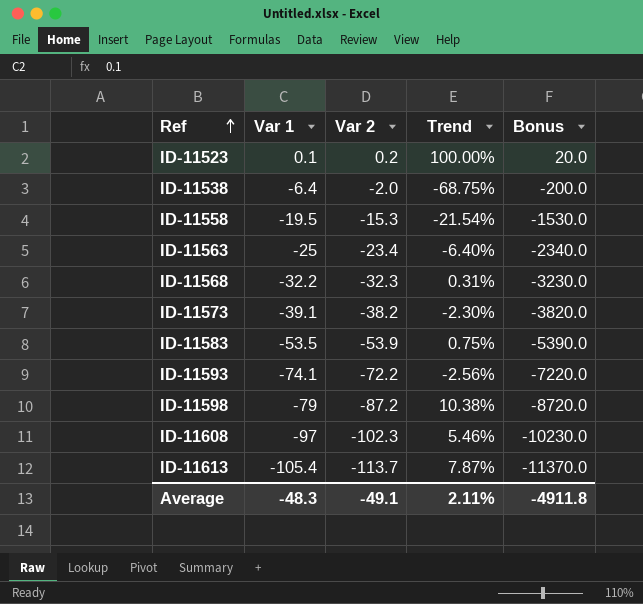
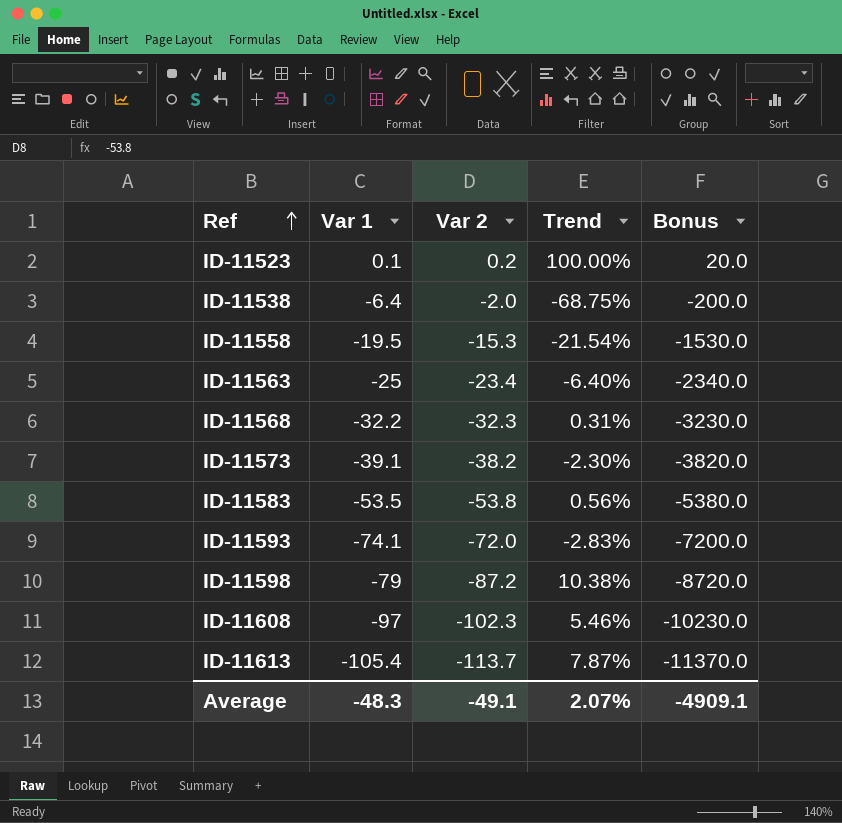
ID-11583 | Var 2: -53.9 -> -53.8
ID-11583 | Trend: 0.75% -> 0.56%
ID-11583 | Bonus: -5390.0 -> -5380.0
ID-11593 | Var 2: -72.2 -> -72.0
ID-11593 | Trend: -2.56% -> -2.83%
ID-11593 | Bonus: -7220.0 -> -7200.0
Average | Trend: 2.11% -> 2.07%
Average | Bonus: -4911.8 -> -4909.1

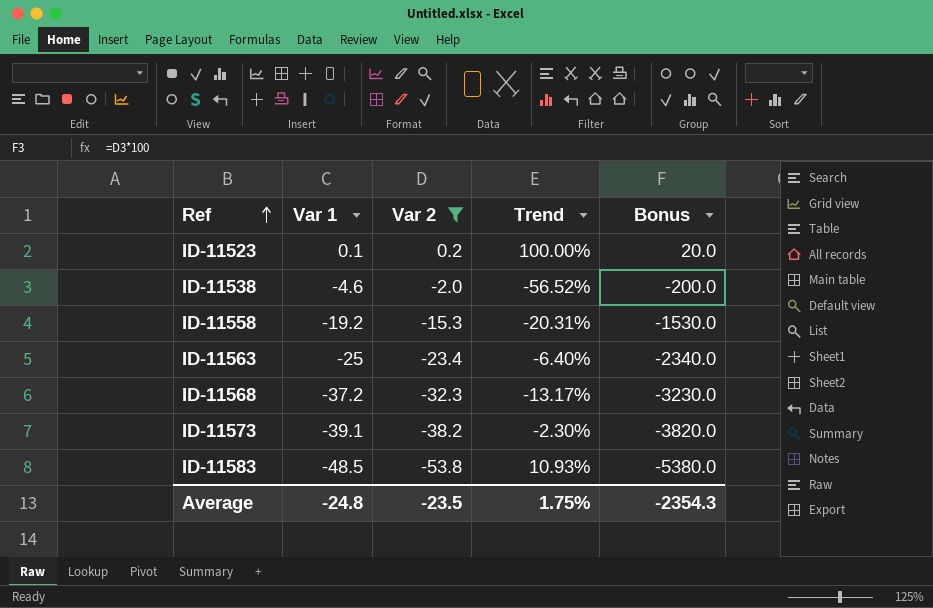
filter: none -> Var 2 >= -53.8
ID-11538 | Var 1: -6.4 -> -4.6
ID-11538 | Trend: -68.75% -> -56.52%
ID-11558 | Var 1: -19.5 -> -19.2
ID-11558 | Trend: -21.54% -> -20.31%
ID-11568 | Var 1: -32.2 -> -37.2
ID-11568 | Trend: 0.31% -> -13.17%
ID-11583 | Var 1: -53.5 -> -48.5
ID-11583 | Trend: 0.56% -> 10.93%
Average | Var 1: -48.3 -> -24.8
Average | Var 2: -49.1 -> -23.5
Average | Trend: 2.07% -> 1.75%
Average | Bonus: -4909.1 -> -2354.3

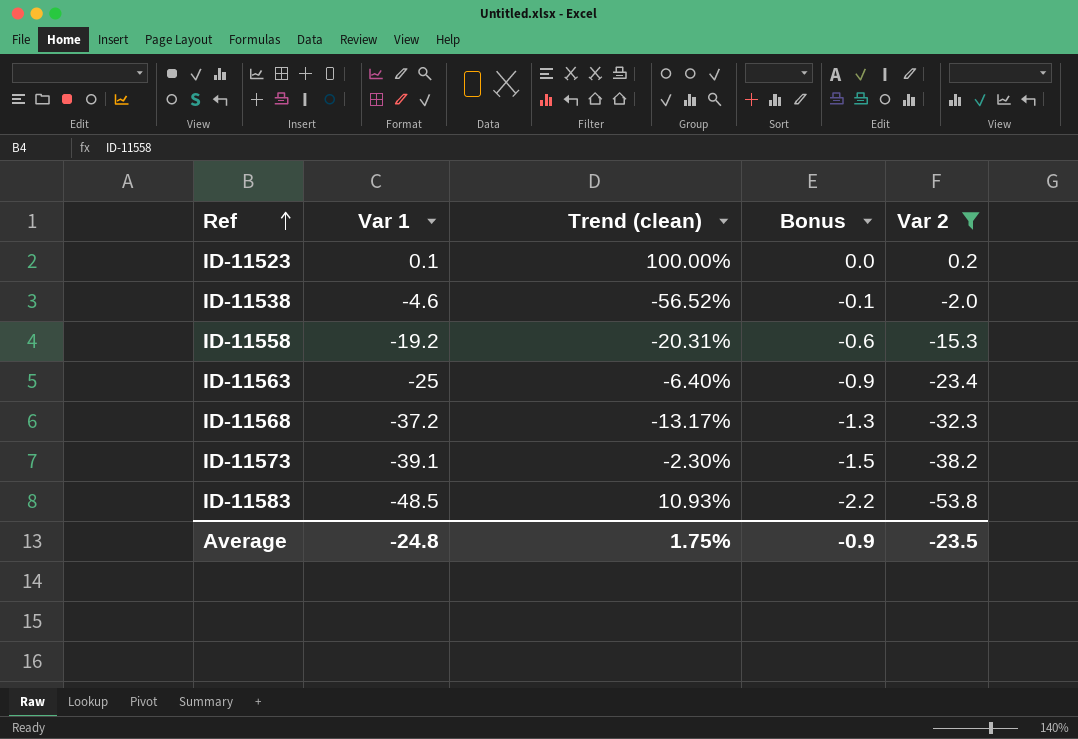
column name: Trend -> Trend (clean)
column Bonus | formula: [Var 2] * 100 -> [Var 2] * 0.04
column Var 2 | position: 3 -> 5
Average | Bonus: -2354.3 -> -0.9

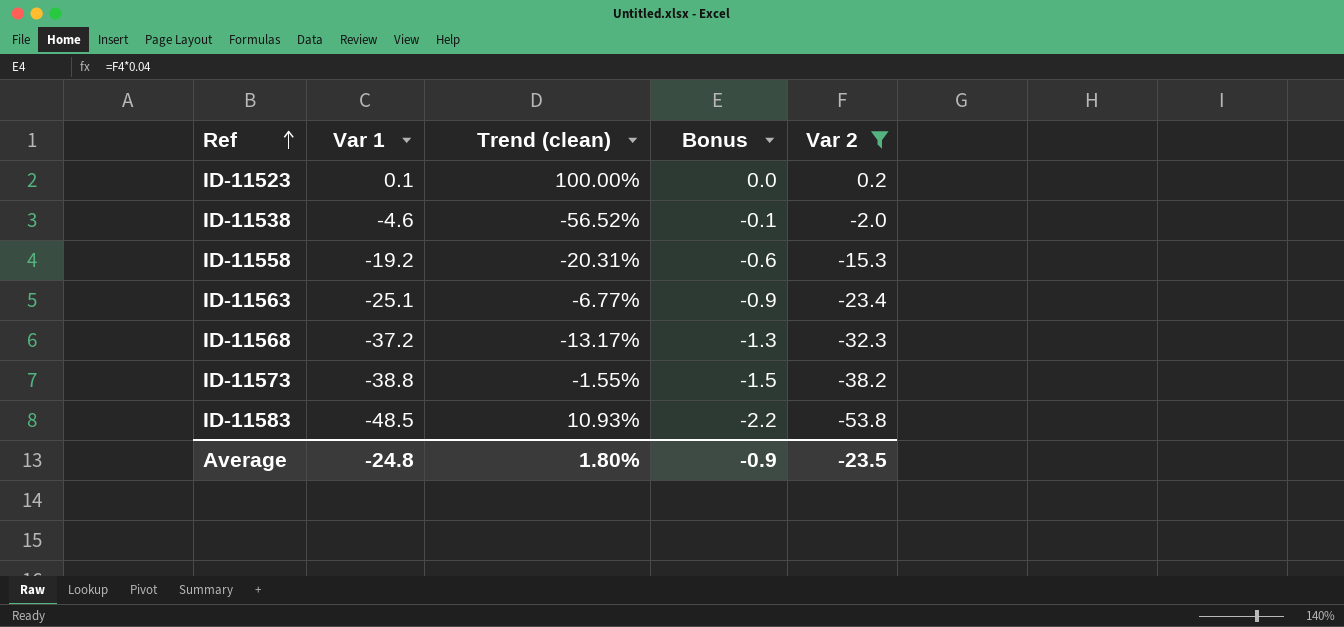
ID-11563 | Var 1: -25 -> -25.1
ID-11563 | Trend (clean): -6.40% -> -6.77%
ID-11573 | Var 1: -39.1 -> -38.8
ID-11573 | Trend (clean): -2.30% -> -1.55%
Average | Trend (clean): 1.75% -> 1.80%

